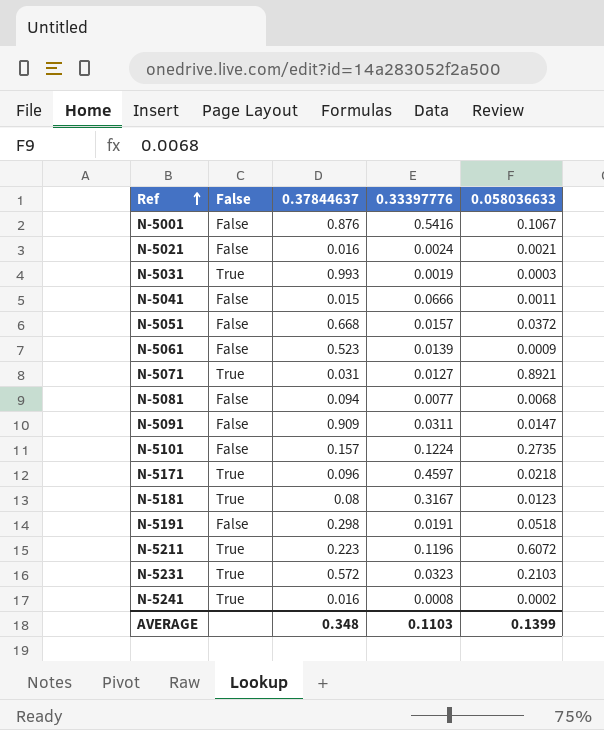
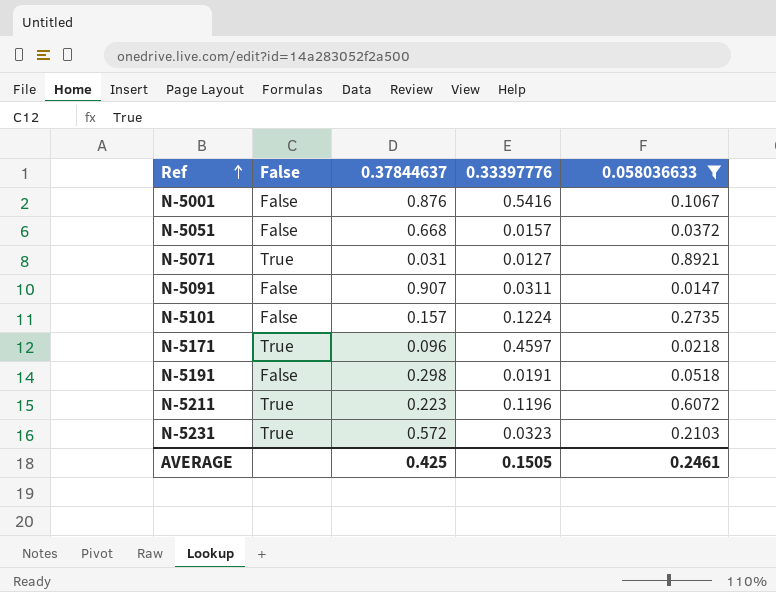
filter: none -> 0.058036633 >= 0.0147
N-5091 | 0.37844637: 0.909 -> 0.907
AVERAGE | 0.37844637: 0.348 -> 0.425
AVERAGE | 0.33397776: 0.1103 -> 0.1505
AVERAGE | 0.058036633: 0.1399 -> 0.2461

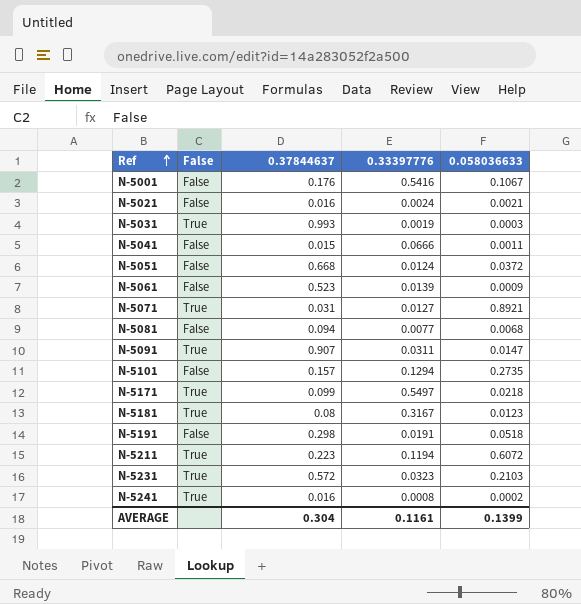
filter: 0.058036633 >= 0.0147 -> none
N-5001 | 0.37844637: 0.876 -> 0.176
N-5051 | 0.33397776: 0.0157 -> 0.0124
N-5091 | False: False -> True
N-5101 | 0.33397776: 0.1224 -> 0.1294
N-5171 | 0.37844637: 0.096 -> 0.099
N-5171 | 0.33397776: 0.4597 -> 0.5497
N-5211 | 0.33397776: 0.1196 -> 0.1194
AVERAGE | 0.37844637: 0.425 -> 0.304
AVERAGE | 0.33397776: 0.1505 -> 0.1161
AVERAGE | 0.058036633: 0.2461 -> 0.1399

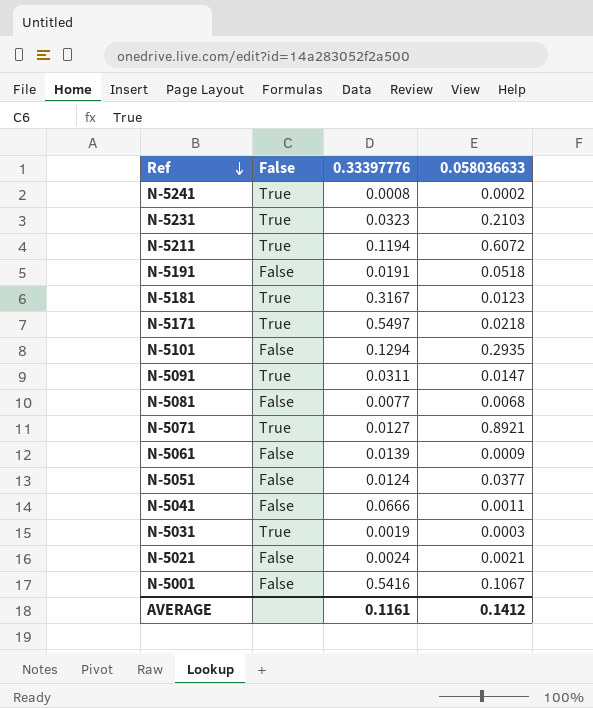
row order: Ref ascending -> Ref descending
column 0.37844637 | position: 3 -> none
N-5101 | 0.058036633: 0.2735 -> 0.2935
N-5051 | 0.058036633: 0.0372 -> 0.0377
AVERAGE | 0.058036633: 0.1399 -> 0.1412

